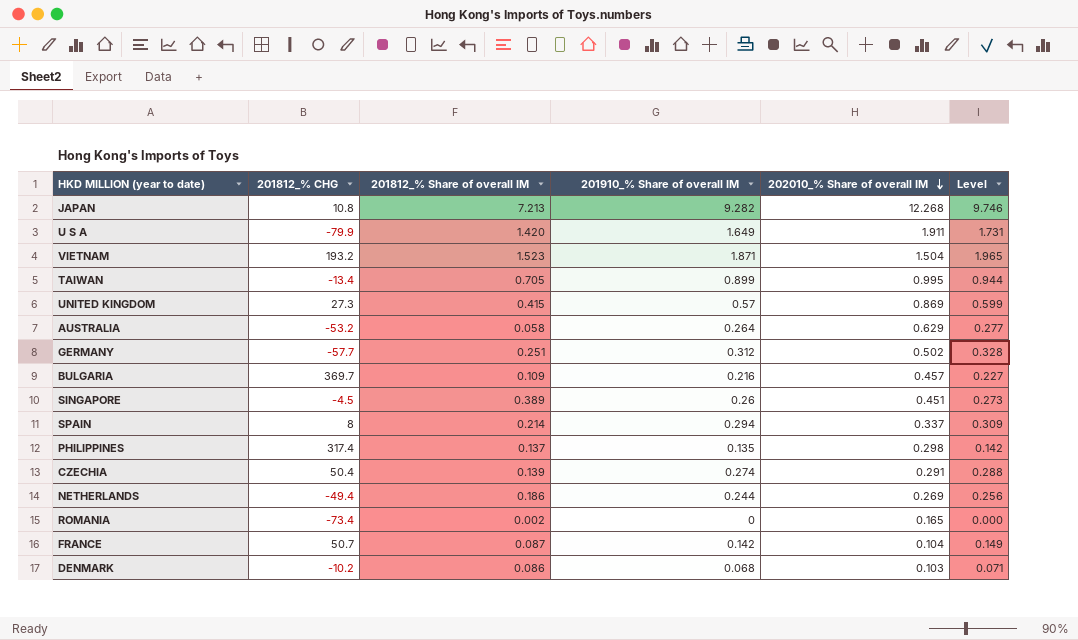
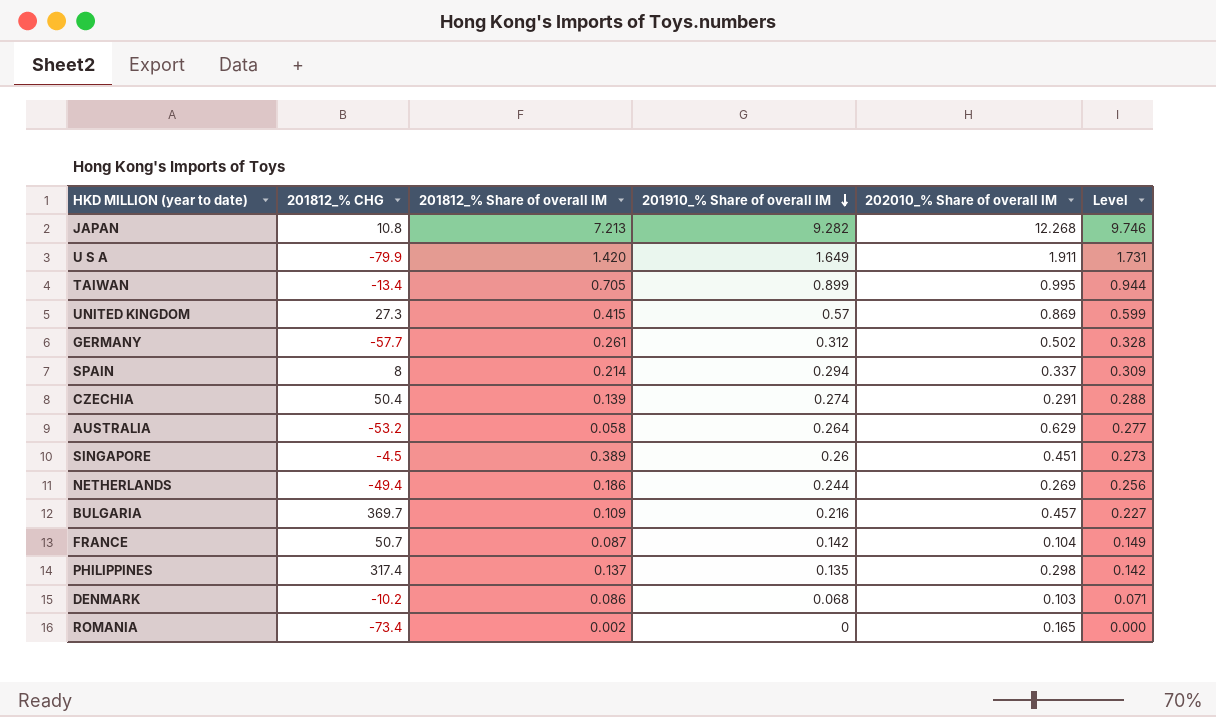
row order: 202010_% Share of overall IM descending -> 201910_% Share of overall IM descending
row VIETNAM: 193.2 | 1.523 | 1.871 | 1.504 | 1.965 -> none
GERMANY | 201812_% Share of overall IM: 0.251 -> 0.261

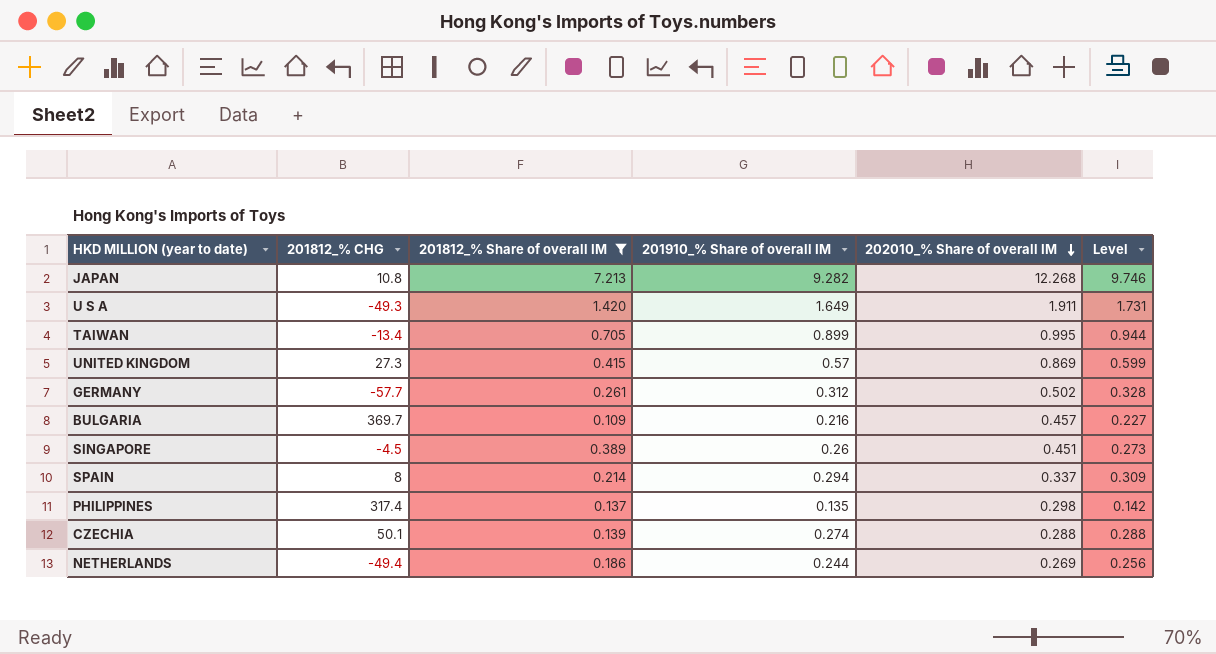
filter: none -> 201812_% Share of overall IM >= 0.109
row order: 201910_% Share of overall IM descending -> 202010_% Share of overall IM descending
U S A | 201812_% CHG: -79.9 -> -49.3
CZECHIA | 201812_% CHG: 50.4 -> 50.1
CZECHIA | 202010_% Share of overall IM: 0.291 -> 0.288

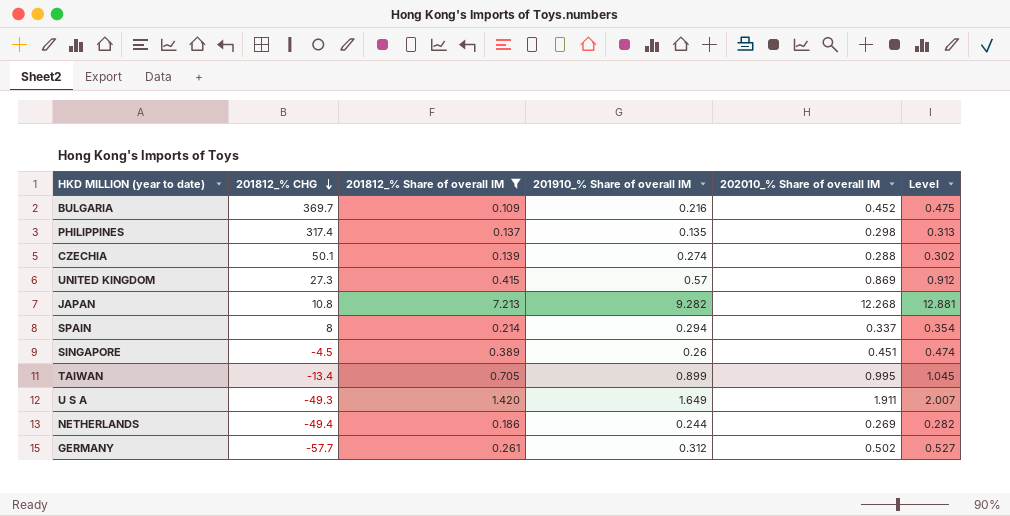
row order: 202010_% Share of overall IM descending -> 201812_% CHG descending
column Level | formula: [201910_% Share of overall IM] * 1.05 -> [202010_% Share of overall IM] * 1.05
BULGARIA | 202010_% Share of overall IM: 0.457 -> 0.452

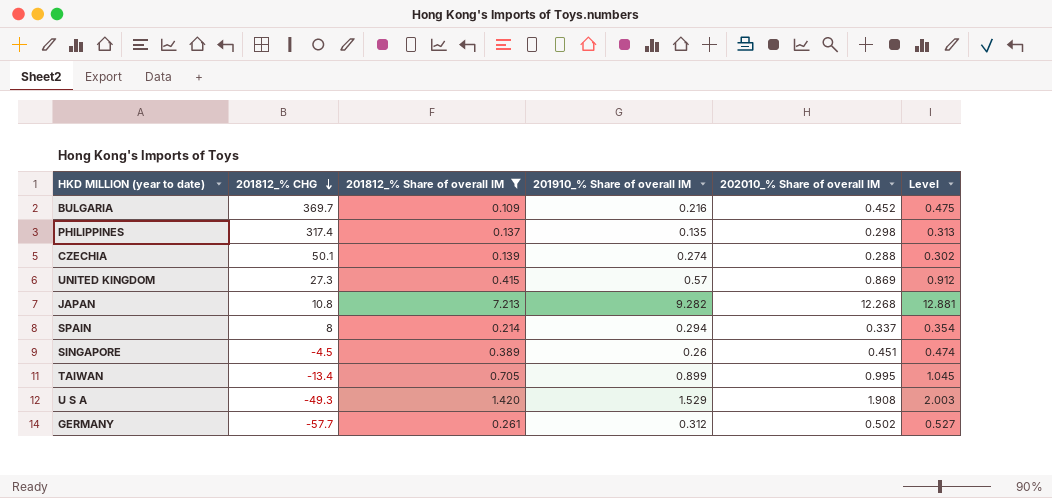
row NETHERLANDS: -49.4 | 0.186 | 0.244 | 0.269 | 0.282 -> none
U S A | 201910_% Share of overall IM: 1.649 -> 1.529
U S A | 202010_% Share of overall IM: 1.911 -> 1.908
U S A | Level: 2.007 -> 2.003

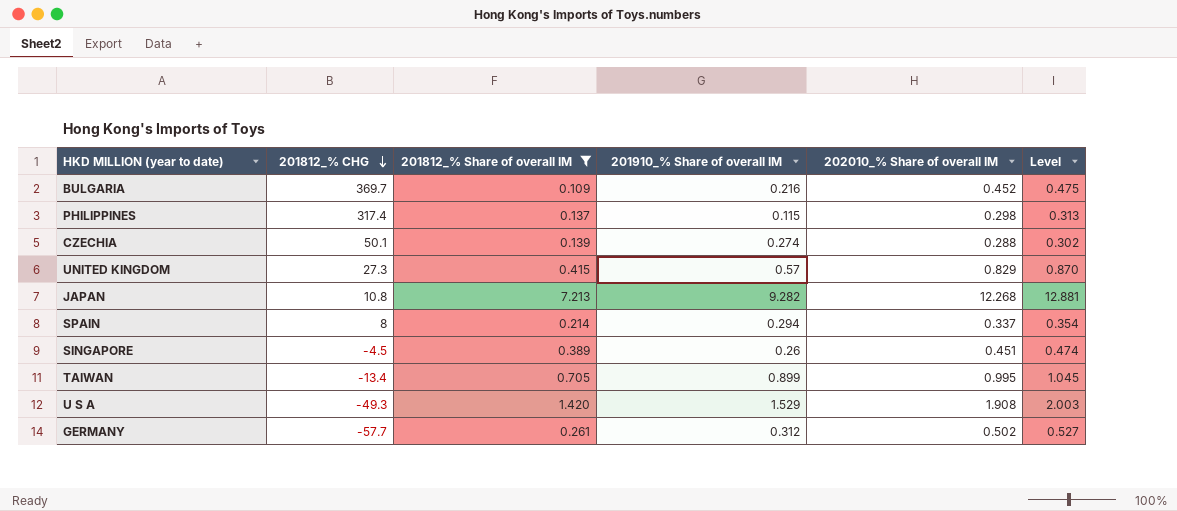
PHILIPPINES | 201910_% Share of overall IM: 0.135 -> 0.115
UNITED KINGDOM | 202010_% Share of overall IM: 0.869 -> 0.829
UNITED KINGDOM | Level: 0.912 -> 0.870

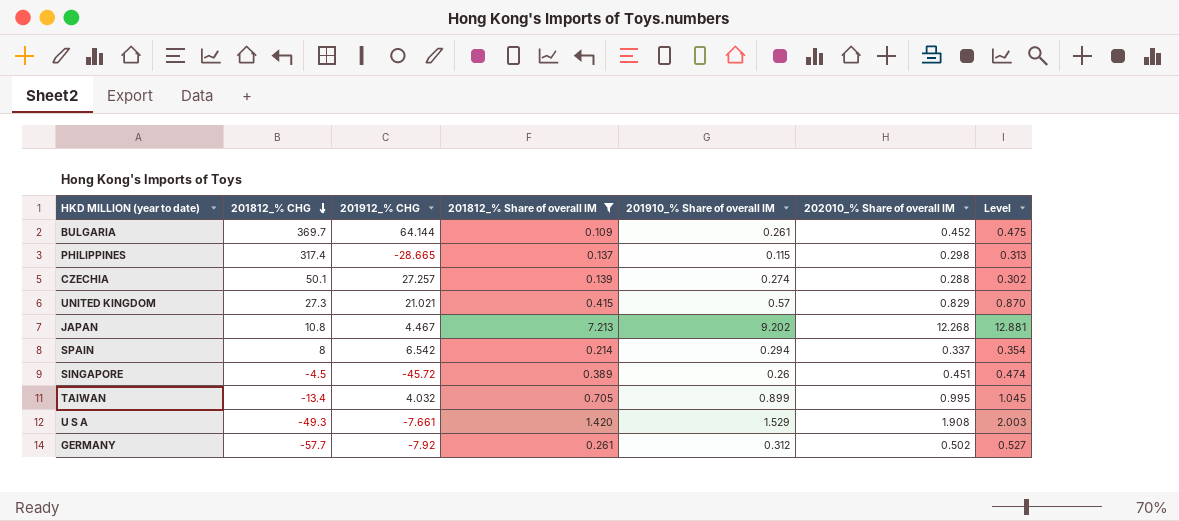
column 201912_% CHG | position: none -> 3
BULGARIA | 201910_% Share of overall IM: 0.216 -> 0.261
JAPAN | 201910_% Share of overall IM: 9.282 -> 9.202

